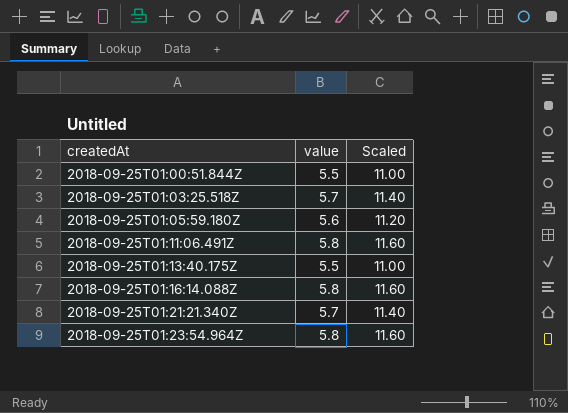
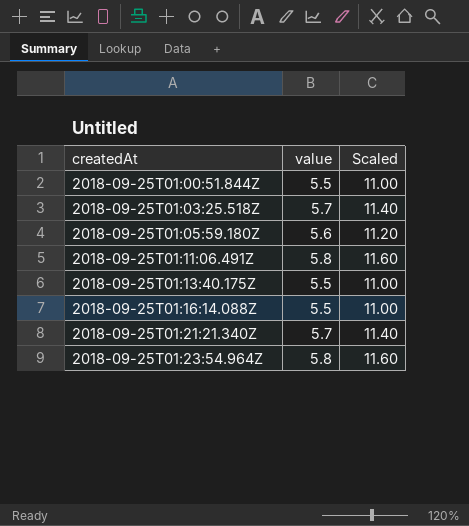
2018-09-25T01:16:14.088Z | value: 5.8 -> 5.5
2018-09-25T01:16:14.088Z | Scaled: 11.60 -> 11.00

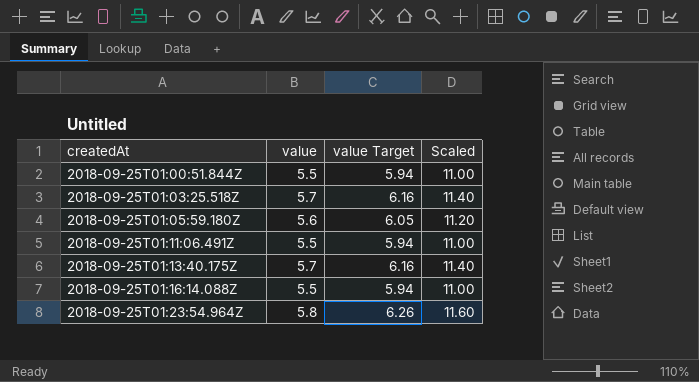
column value Target | formula: none -> [value] * 1.08
row 2018-09-25T01:21:21.340Z: 5.7 | 11.40 -> none
2018-09-25T01:11:06.491Z | value: 5.8 -> 5.5
2018-09-25T01:11:06.491Z | Scaled: 11.60 -> 11.00
2018-09-25T01:13:40.175Z | value: 5.5 -> 5.7
2018-09-25T01:13:40.175Z | Scaled: 11.00 -> 11.40

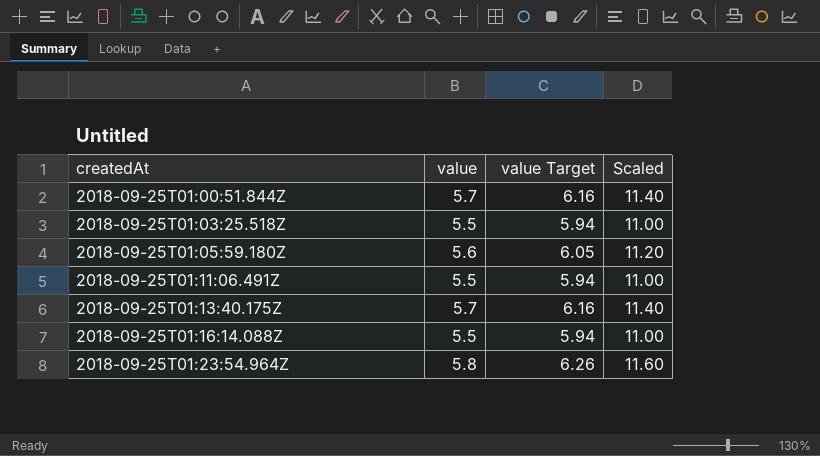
2018-09-25T01:00:51.844Z | value: 5.5 -> 5.7
2018-09-25T01:00:51.844Z | value Target: 5.94 -> 6.16
2018-09-25T01:00:51.844Z | Scaled: 11.00 -> 11.40
2018-09-25T01:03:25.518Z | value: 5.7 -> 5.5
2018-09-25T01:03:25.518Z | value Target: 6.16 -> 5.94
2018-09-25T01:03:25.518Z | Scaled: 11.40 -> 11.00

